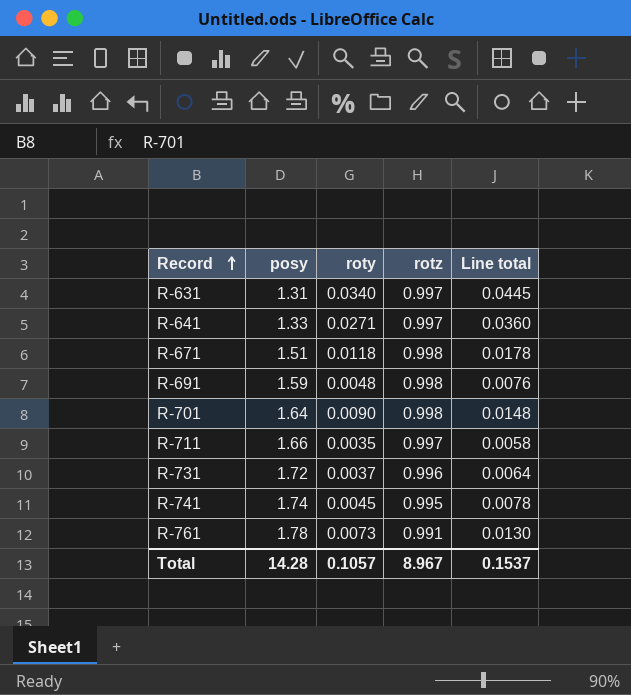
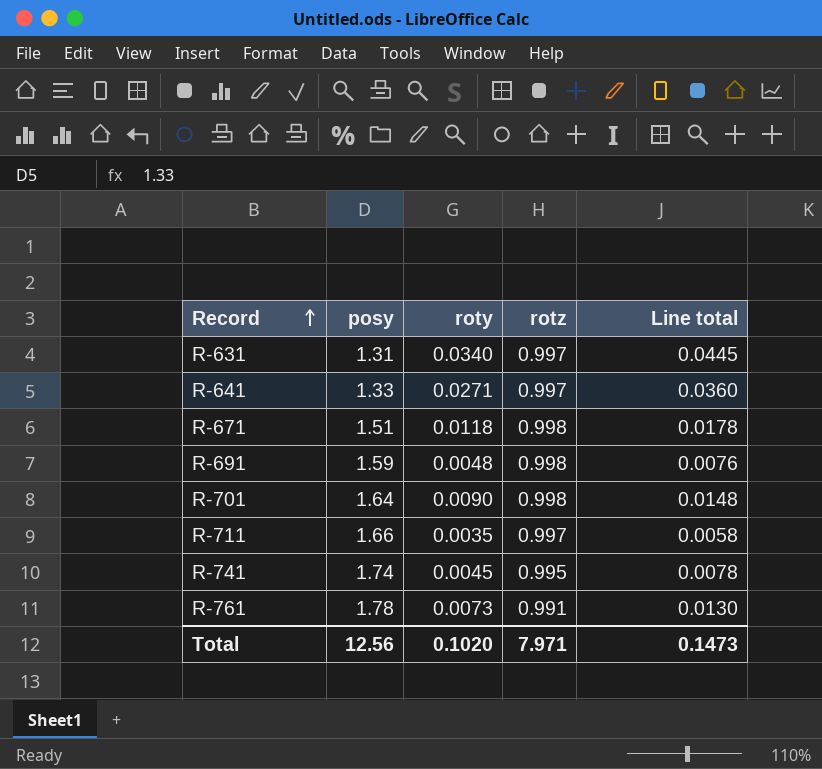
row R-731: 1.72 | 0.0037 | 0.996 | 0.0064 -> none
Total | posy: 14.28 -> 12.56
Total | roty: 0.1057 -> 0.1020
Total | rotz: 8.967 -> 7.971
Total | Line total: 0.1537 -> 0.1473

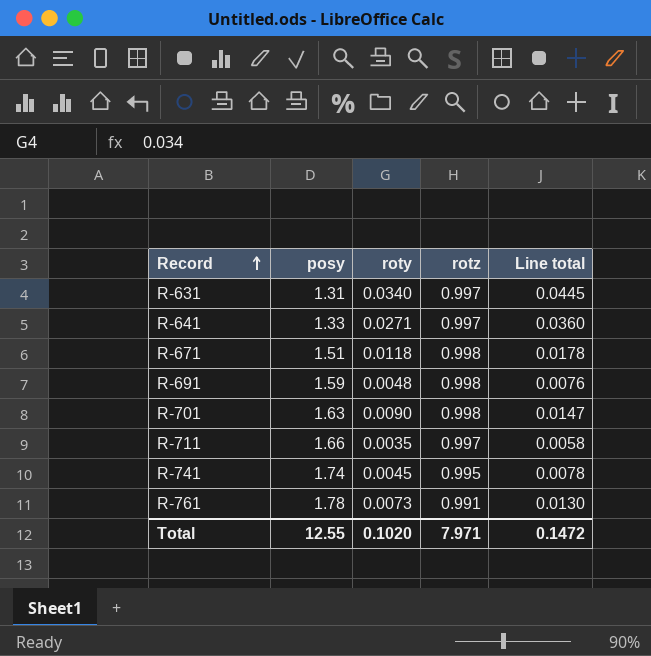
R-701 | posy: 1.64 -> 1.63
R-701 | Line total: 0.0148 -> 0.0147
Total | posy: 12.56 -> 12.55
Total | Line total: 0.1473 -> 0.1472

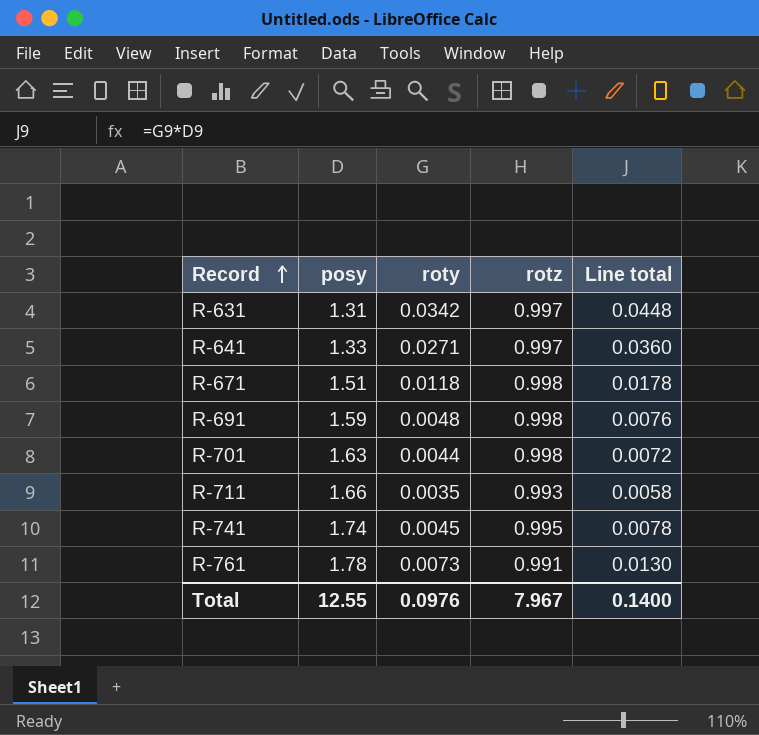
R-631 | roty: 0.0340 -> 0.0342
R-631 | Line total: 0.0445 -> 0.0448
R-701 | roty: 0.0090 -> 0.0044
R-701 | Line total: 0.0147 -> 0.0072
R-711 | rotz: 0.997 -> 0.993
Total | roty: 0.1020 -> 0.0976
Total | rotz: 7.971 -> 7.967
Total | Line total: 0.1472 -> 0.1400

